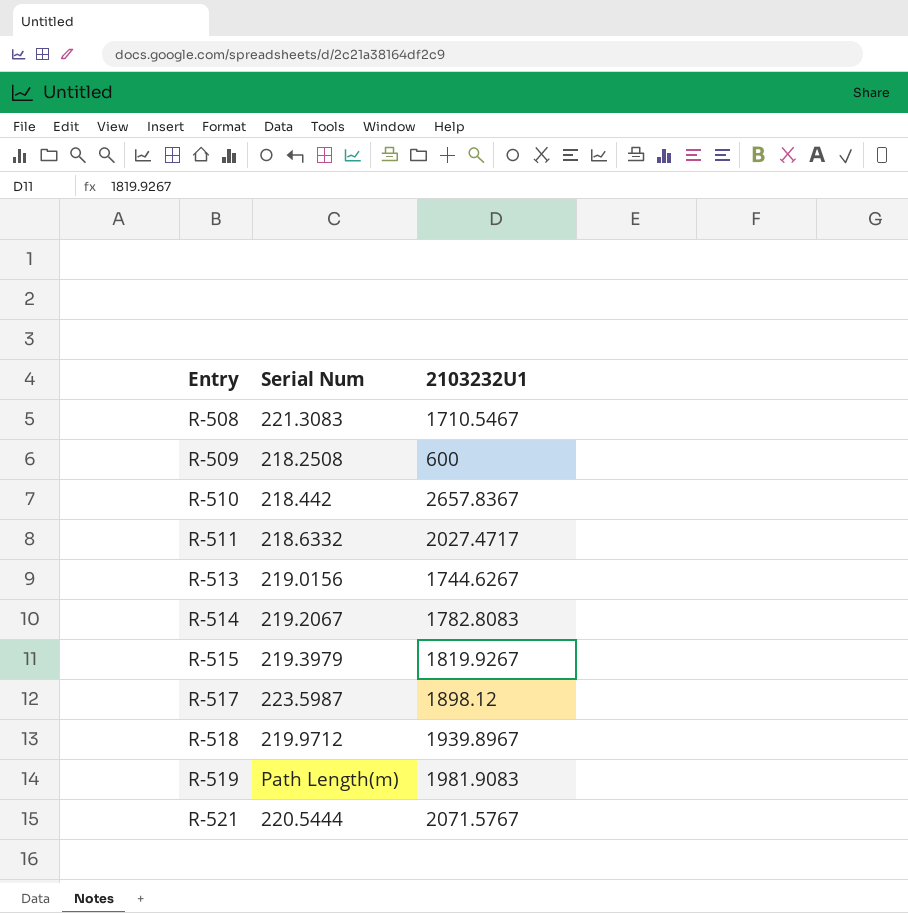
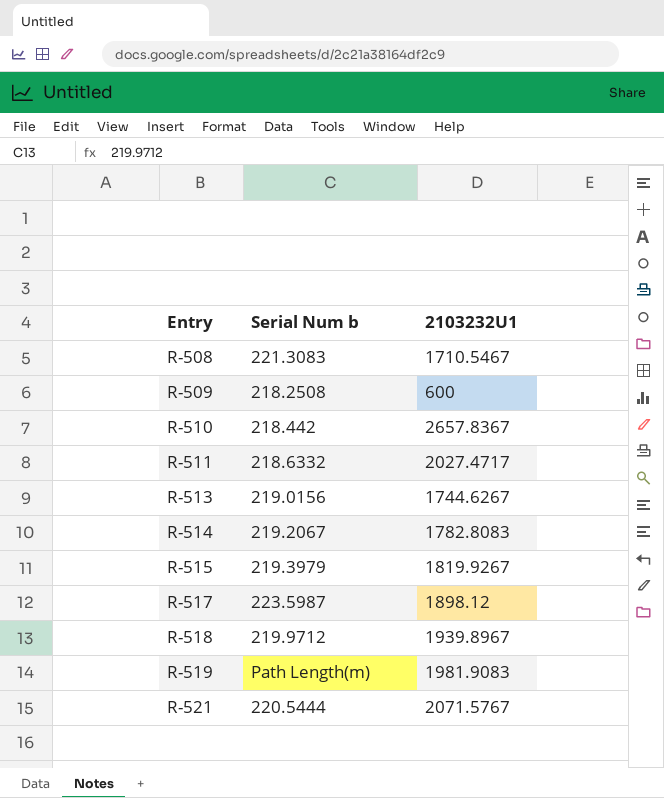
column name: Serial Num -> Serial Num b

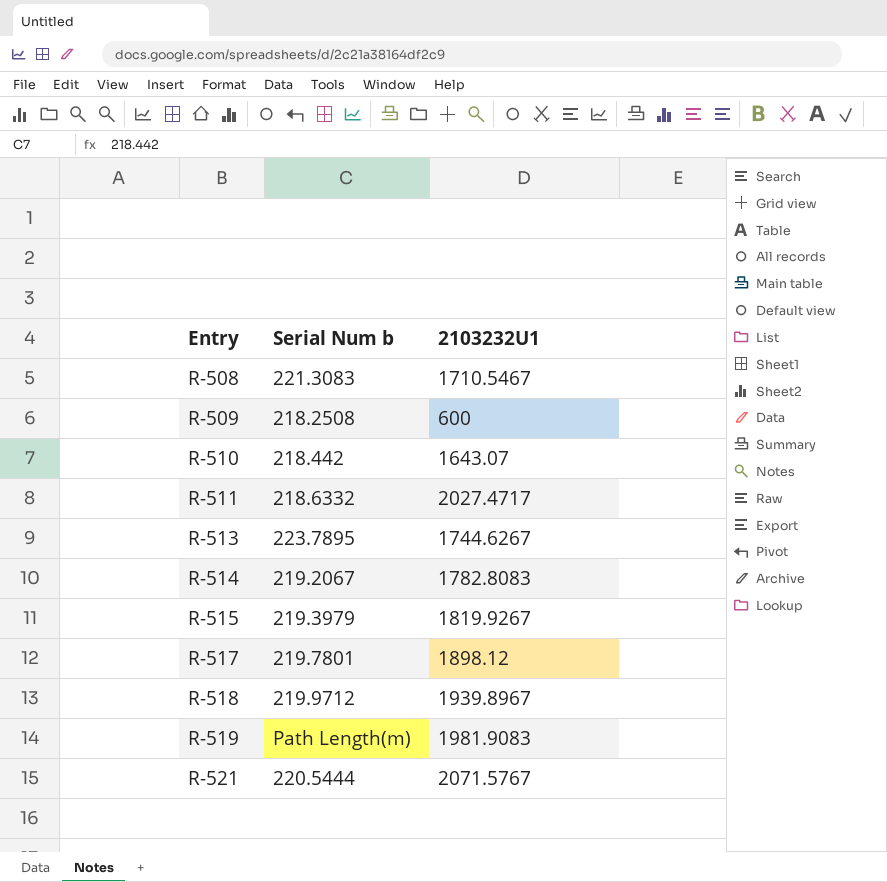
R-510 | 2103232U1: 2657.8367 -> 1643.07
R-513 | Serial Num b: 219.0156 -> 223.7895
R-517 | Serial Num b: 223.5987 -> 219.7801

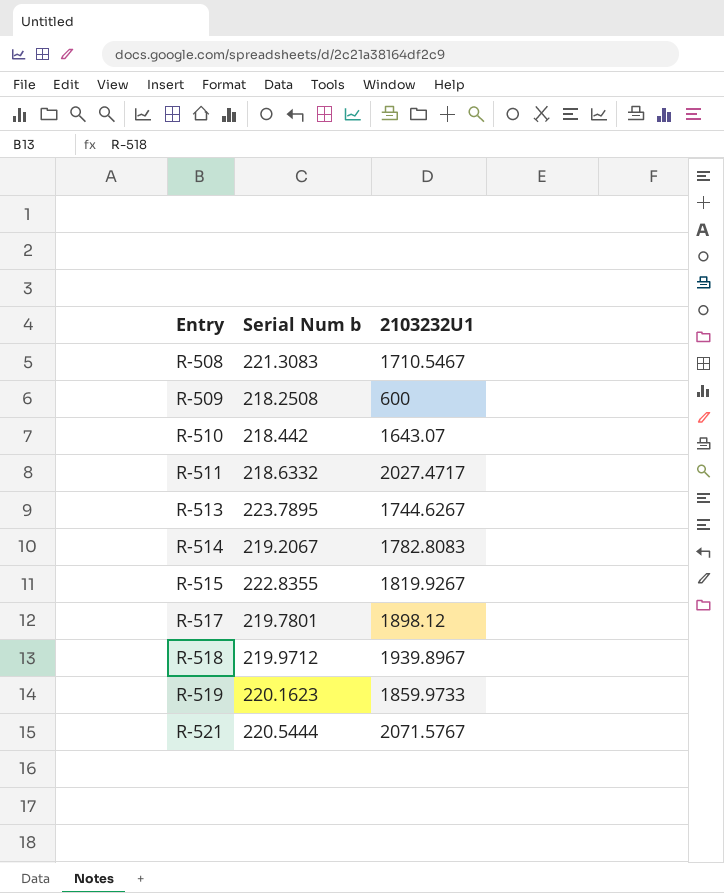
R-515 | Serial Num b: 219.3979 -> 222.8355
R-519 | Serial Num b: Path Length(m) -> 220.1623
R-519 | 2103232U1: 1981.9083 -> 1859.9733

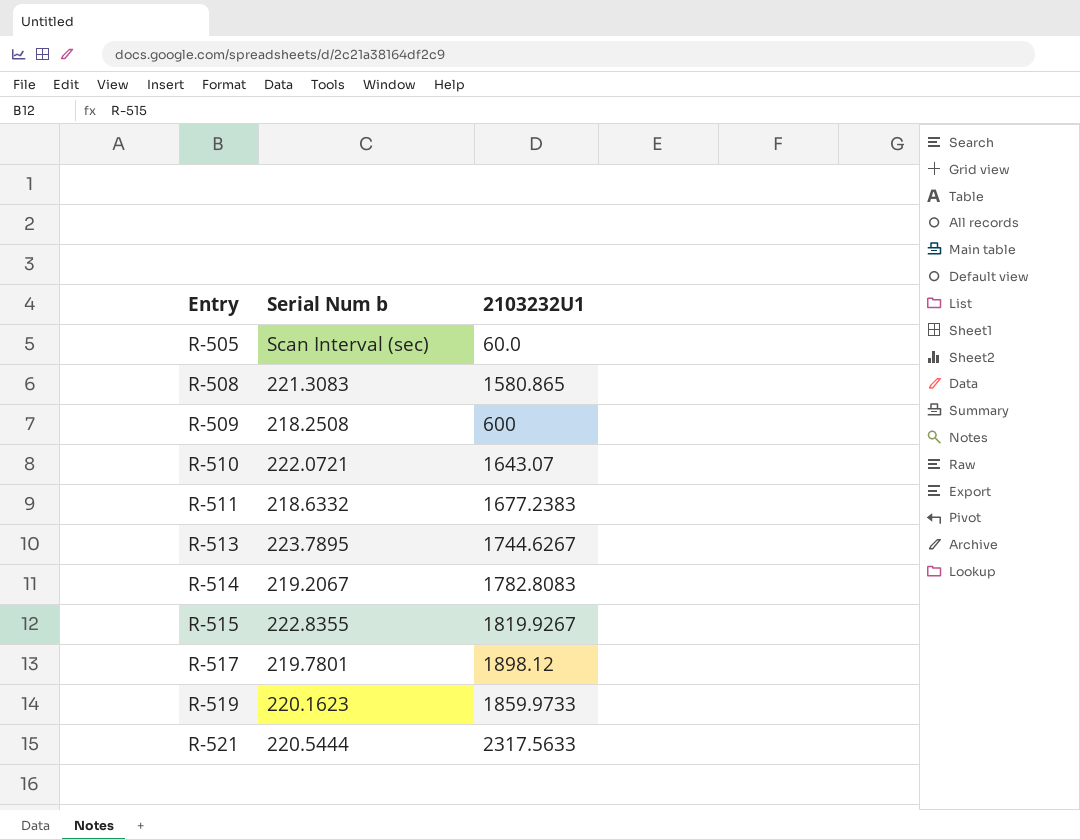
row R-518: 219.9712 | 1939.8967 -> none
row R-505: none -> Scan Interval (sec) | 60.0
R-508 | 2103232U1: 1710.5467 -> 1580.865
R-510 | Serial Num b: 218.442 -> 222.0721
R-511 | 2103232U1: 2027.4717 -> 1677.2383
R-521 | 2103232U1: 2071.5767 -> 2317.5633

